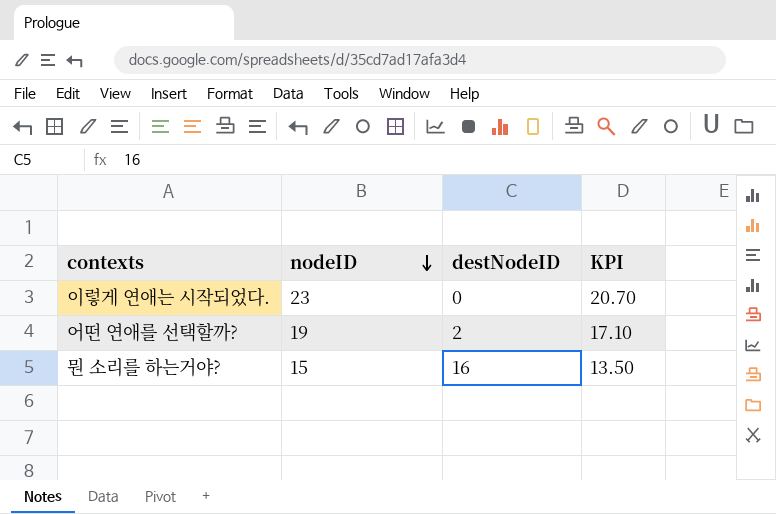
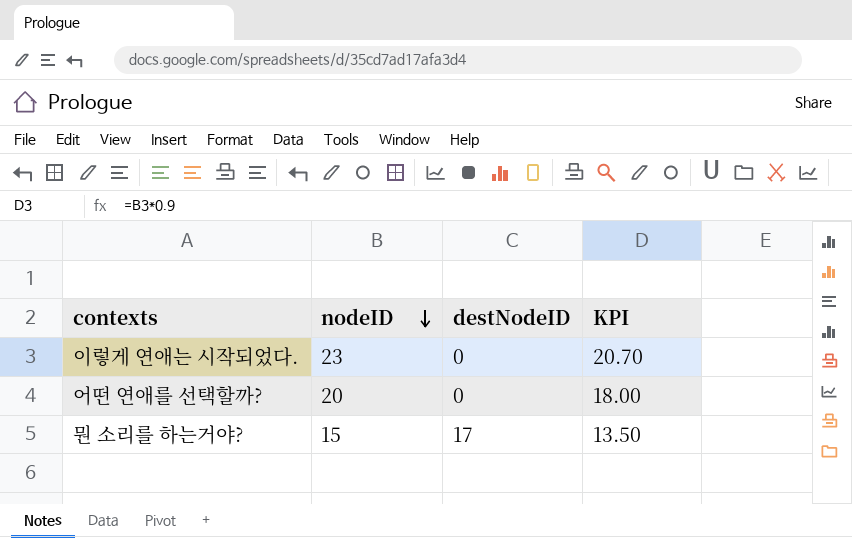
어떤 연애를 선택할까? | nodeID: 19 -> 20
어떤 연애를 선택할까? | destNodeID: 2 -> 0
어떤 연애를 선택할까? | KPI: 17.10 -> 18.00
뭔 소리를 하는거야? | destNodeID: 16 -> 17

